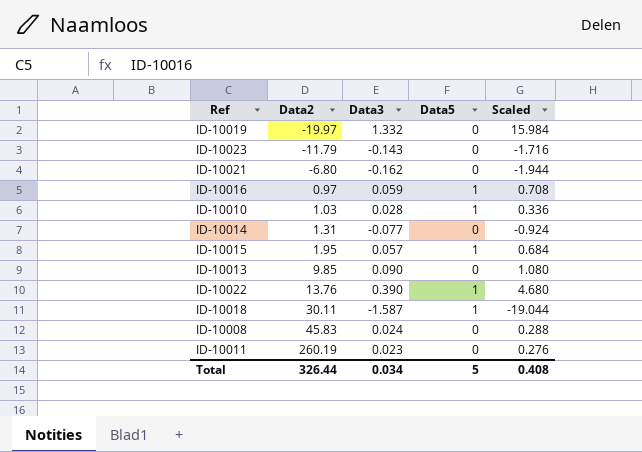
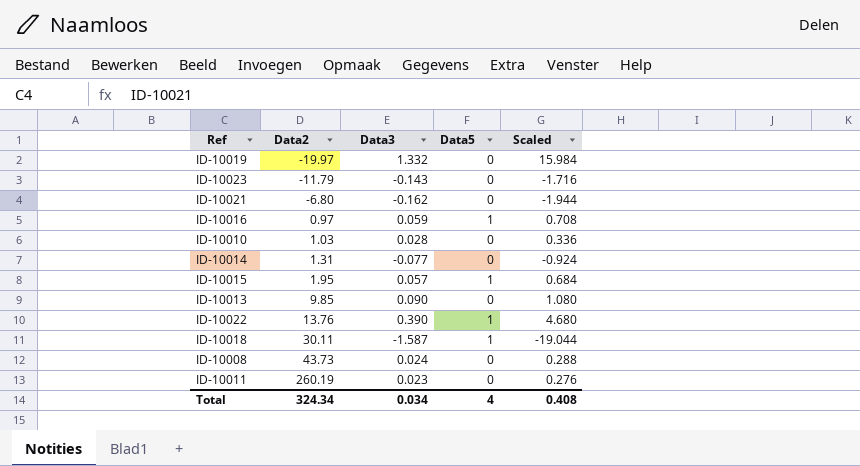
ID-10010 | Data5: 1 -> 0
ID-10008 | Data2: 45.83 -> 43.73
Total | Data2: 326.44 -> 324.34
Total | Data5: 5 -> 4

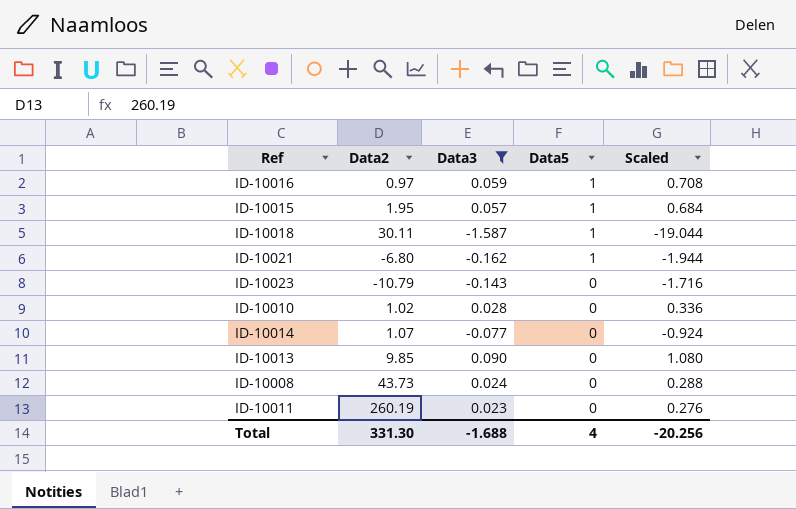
filter: none -> Data3 <= 0.090
row order: Data2 ascending -> Data5 descending
ID-10021 | Data5: 0 -> 1
ID-10023 | Data2: -11.79 -> -10.79
ID-10010 | Data2: 1.03 -> 1.02
ID-10014 | Data2: 1.31 -> 1.07
Total | Data2: 324.34 -> 331.30
Total | Data3: 0.034 -> -1.688
Total | Scaled: 0.408 -> -20.256

